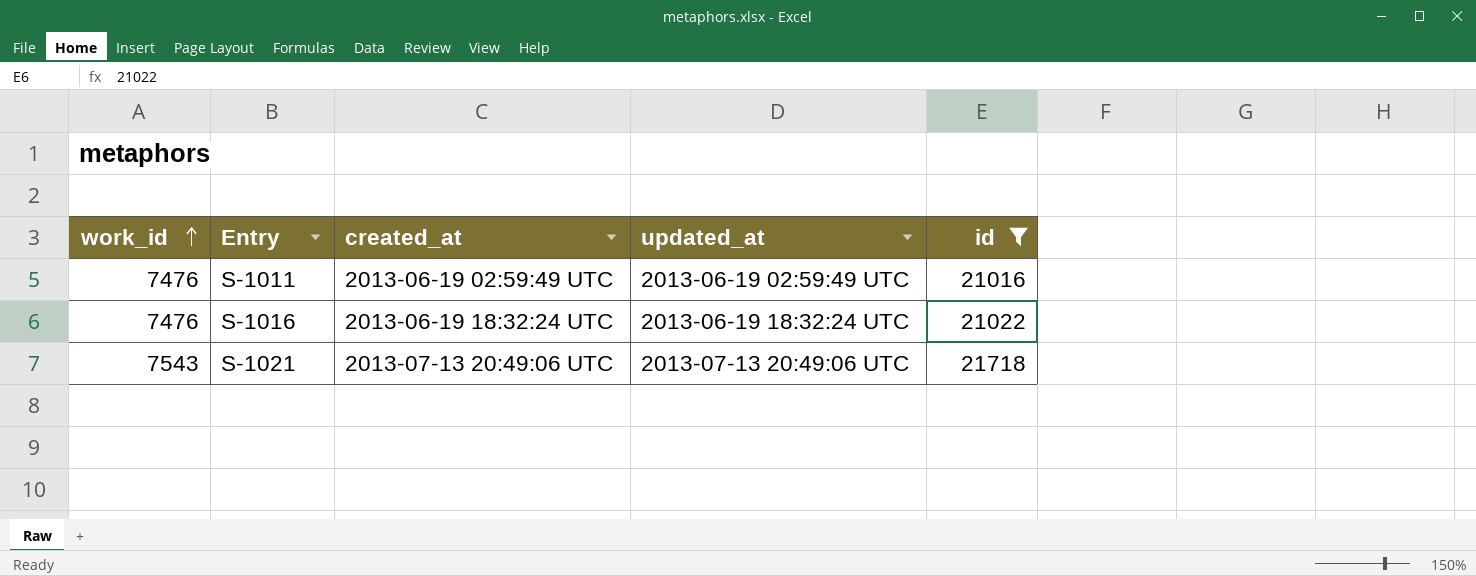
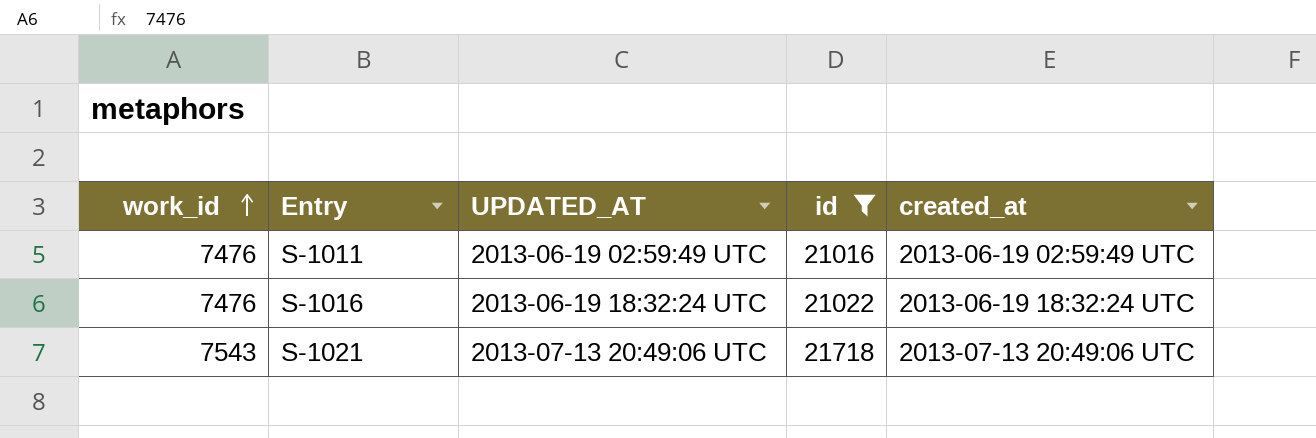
column name: updated_at -> UPDATED_AT
column created_at | position: 3 -> 5

